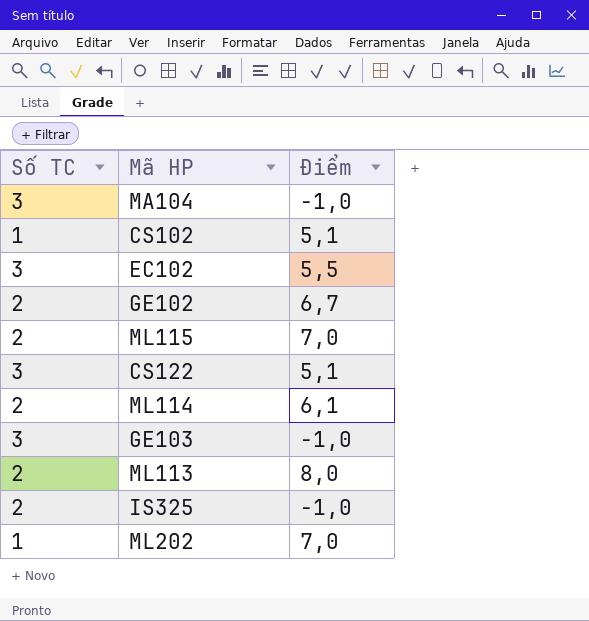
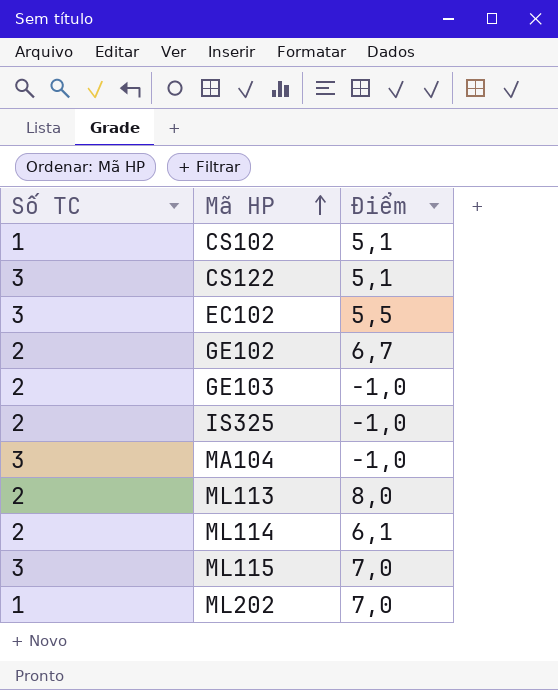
row order: none -> Mã HP ascending
GE103 | Số TC: 3 -> 2
ML115 | Số TC: 2 -> 3

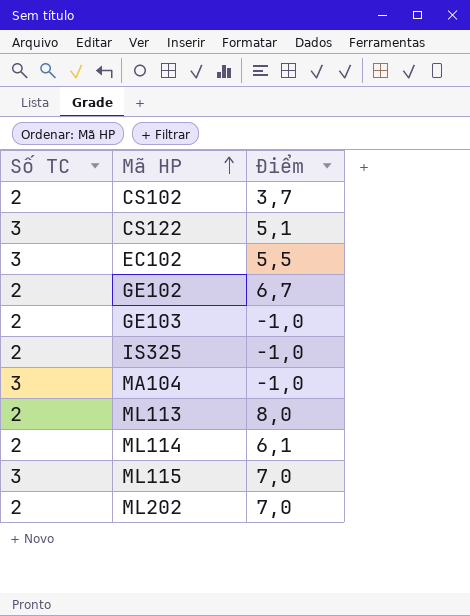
CS102 | Số TC: 1 -> 2
CS102 | Điểm: 5,1 -> 3,7
ML202 | Số TC: 1 -> 2

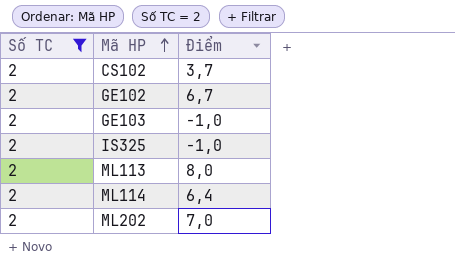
filter: none -> Số TC = 2
ML114 | Điểm: 6,1 -> 6,4

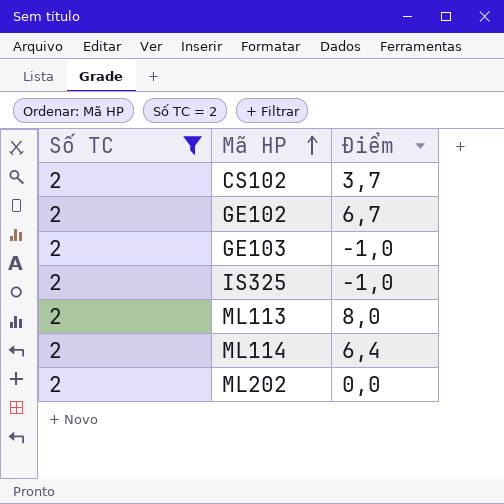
ML202 | Điểm: 7,0 -> 0,0

